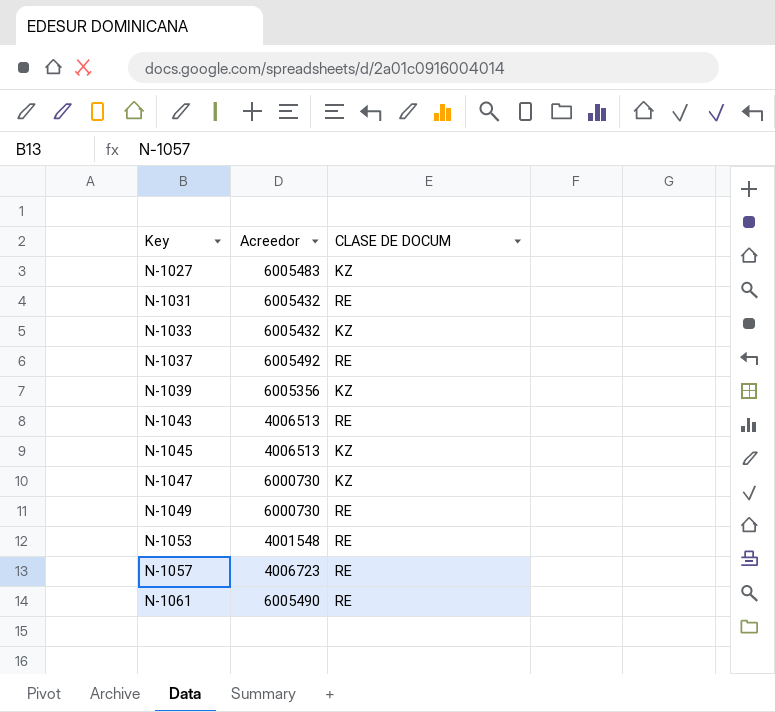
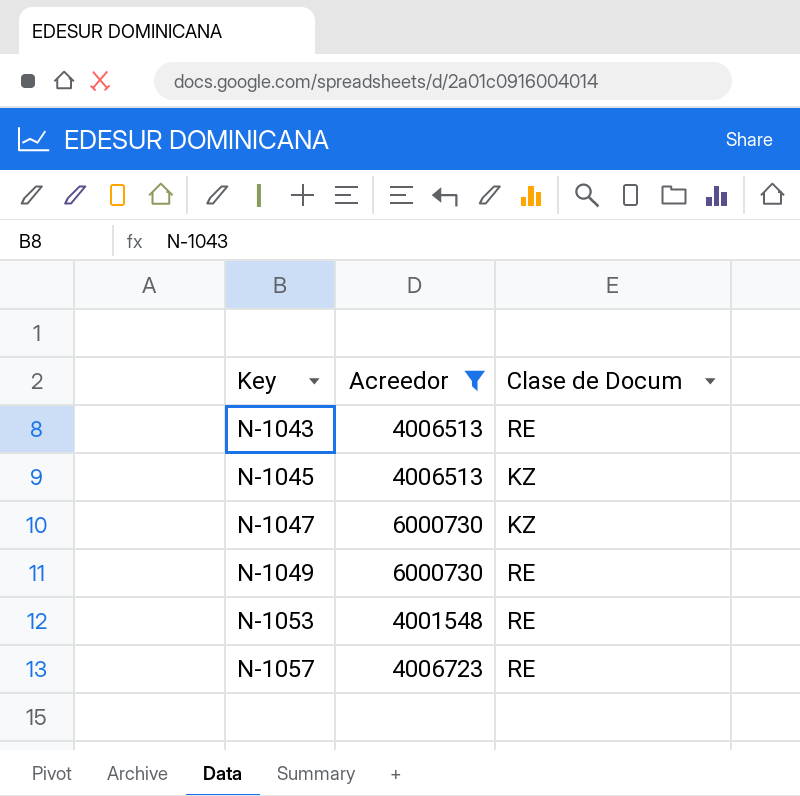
filter: none -> Acreedor <= 6000730
column name: CLASE DE DOCUM -> Clase de Docum

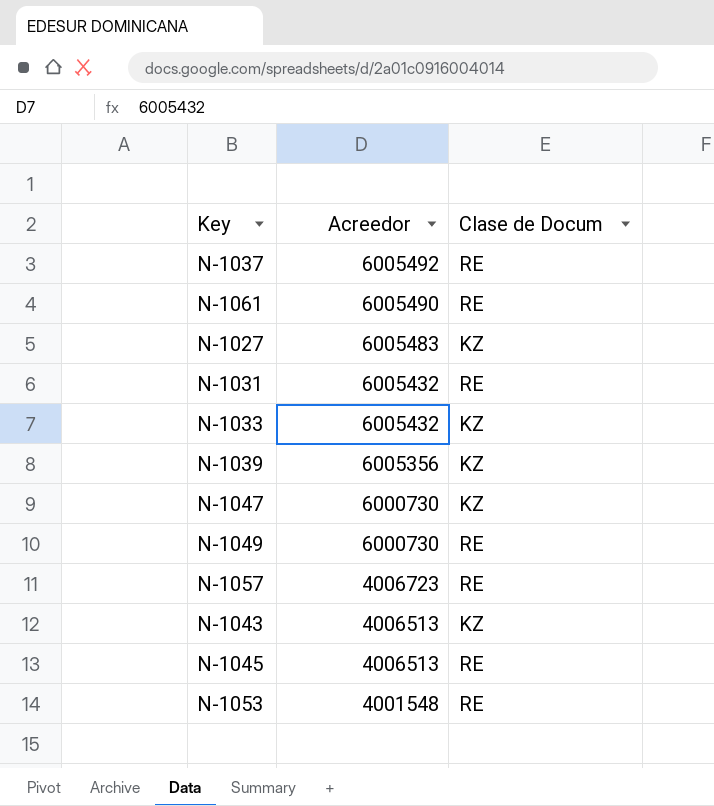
filter: Acreedor <= 6000730 -> none
row order: Key ascending -> Acreedor descending
N-1043 | Clase de Docum: RE -> KZ
N-1045 | Clase de Docum: KZ -> RE

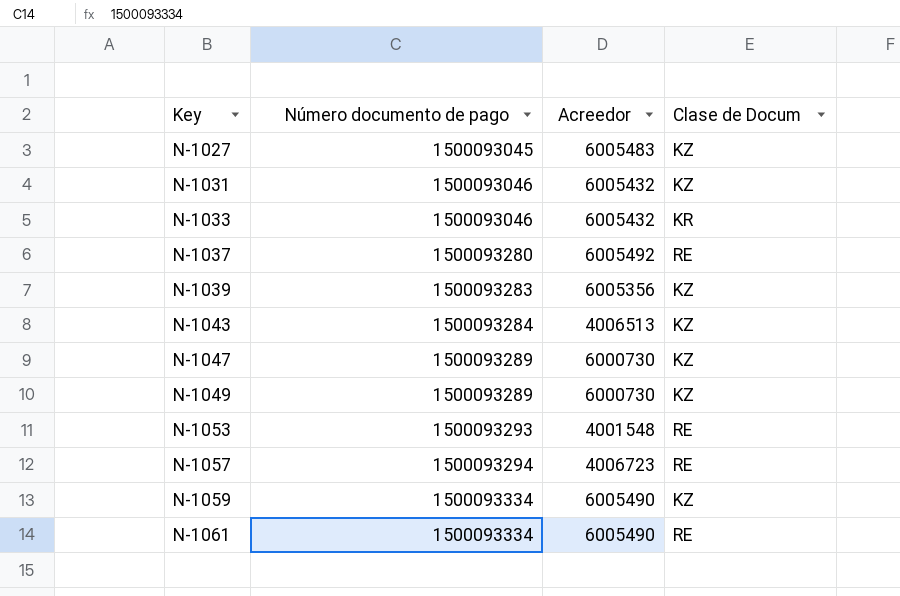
row order: Acreedor descending -> Key ascending
column Número documento de pago | position: none -> 2
row N-1045: 4006513 | RE -> none
N-1031 | Clase de Docum: RE -> KZ
N-1033 | Clase de Docum: KZ -> KR
N-1049 | Clase de Docum: RE -> KZ
row N-1059: none -> 1500093334 | 6005490 | KZ

